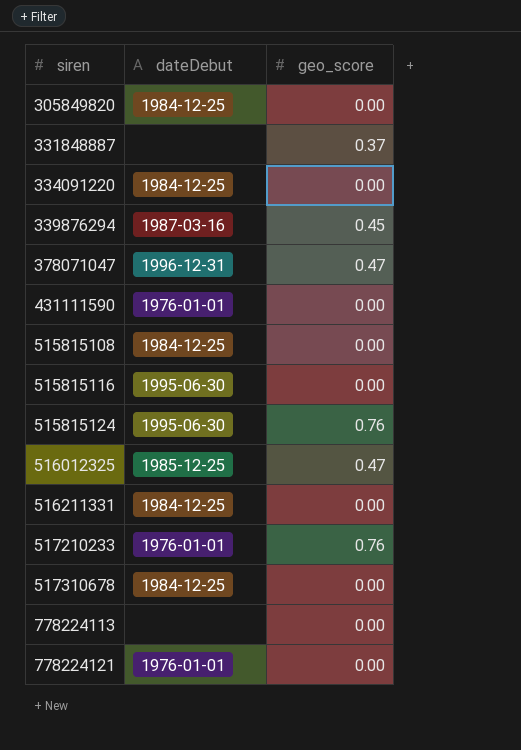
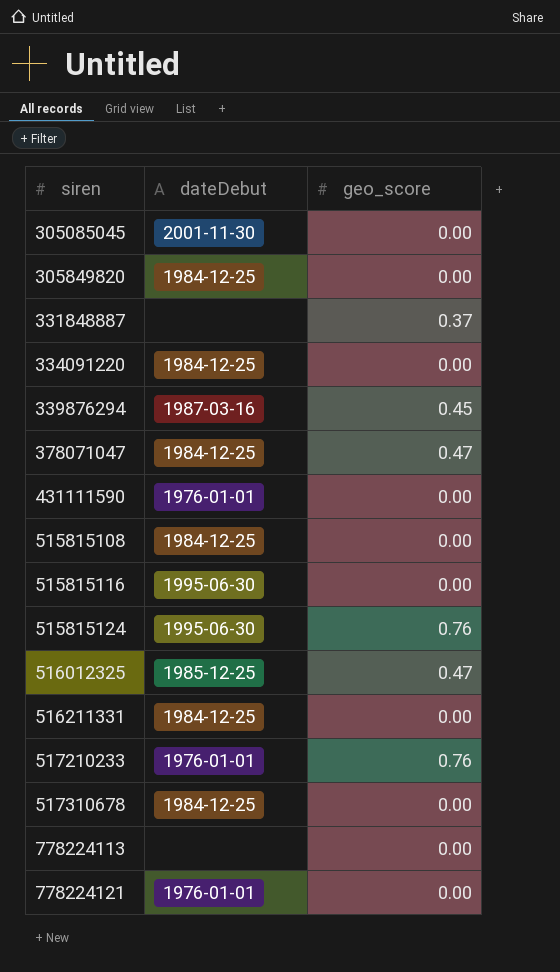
row 305085045: none -> 2001-11-30 | 0.00
378071047 | dateDebut: 1996-12-31 -> 1984-12-25

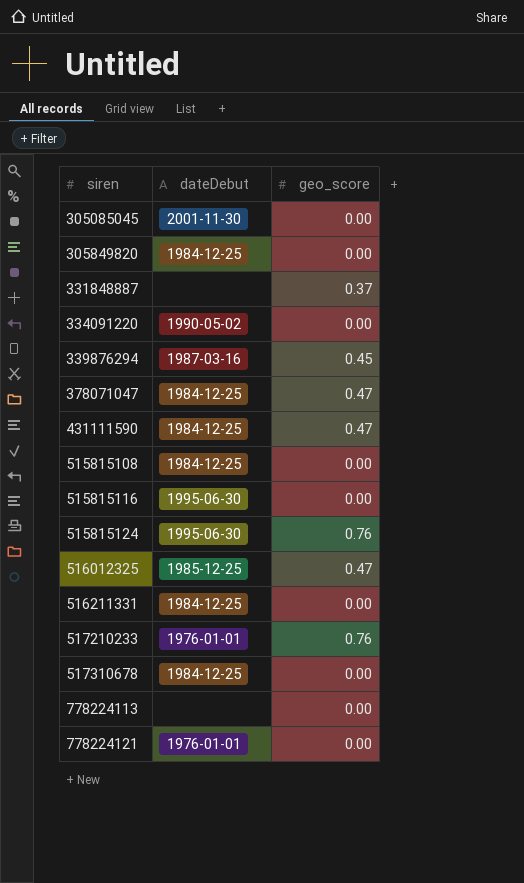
334091220 | dateDebut: 1984-12-25 -> 1990-05-02
431111590 | dateDebut: 1976-01-01 -> 1984-12-25
431111590 | geo_score: 0.00 -> 0.47

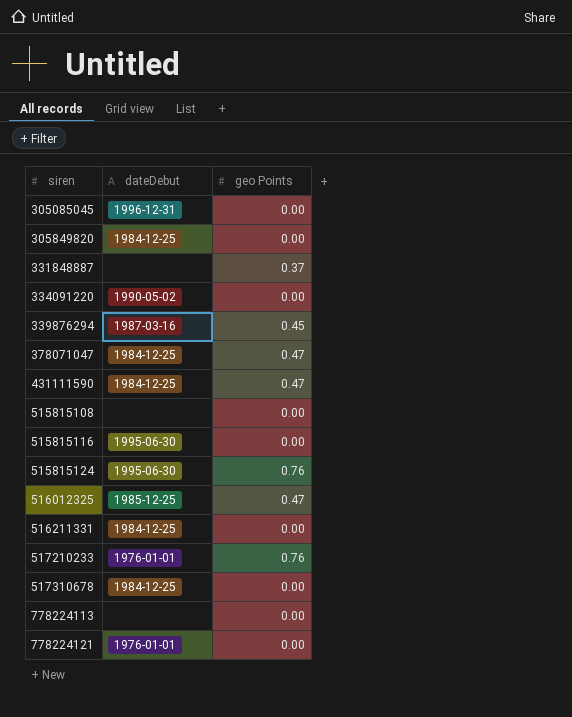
column name: geo_score -> geo Points
305085045 | dateDebut: 2001-11-30 -> 1996-12-31
515815108 | dateDebut: 1984-12-25 -> none

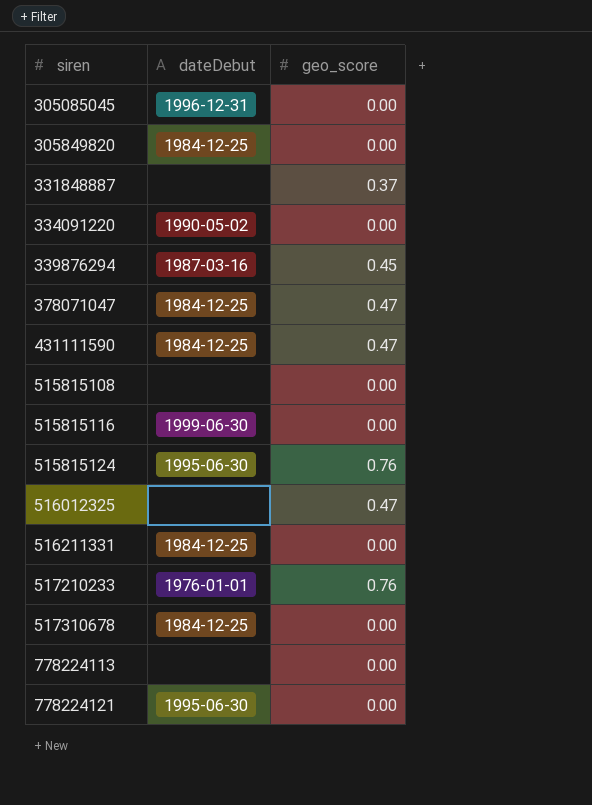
column name: geo Points -> geo_score
515815116 | dateDebut: 1995-06-30 -> 1999-06-30
516012325 | dateDebut: 1985-12-25 -> none
778224121 | dateDebut: 1976-01-01 -> 1995-06-30

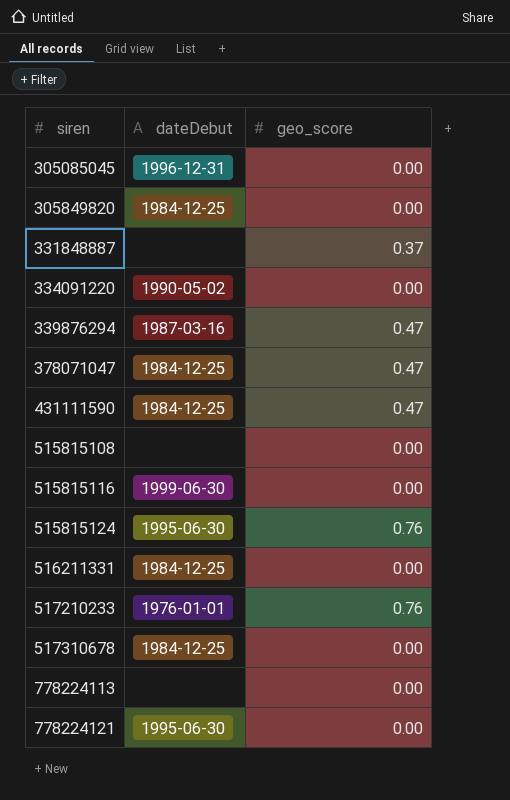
row 516012325: none | 0.47 -> none
339876294 | geo_score: 0.45 -> 0.47

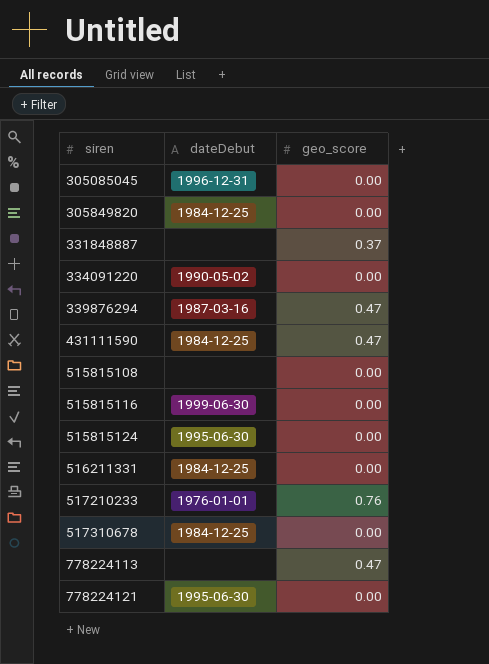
row 378071047: 1984-12-25 | 0.47 -> none
515815124 | geo_score: 0.76 -> 0.00
778224113 | geo_score: 0.00 -> 0.47

